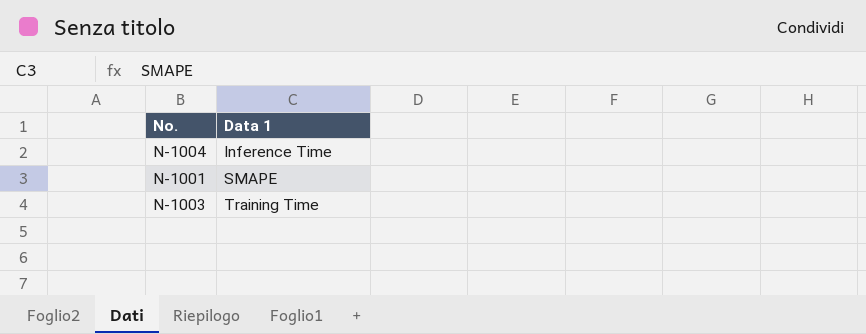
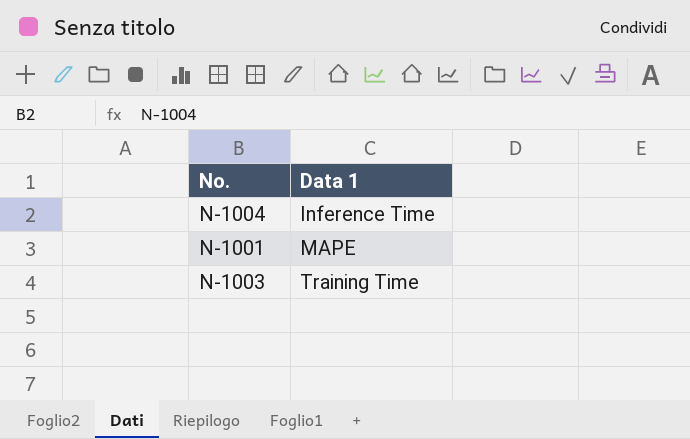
N-1001 | Data 1: SMAPE -> MAPE

